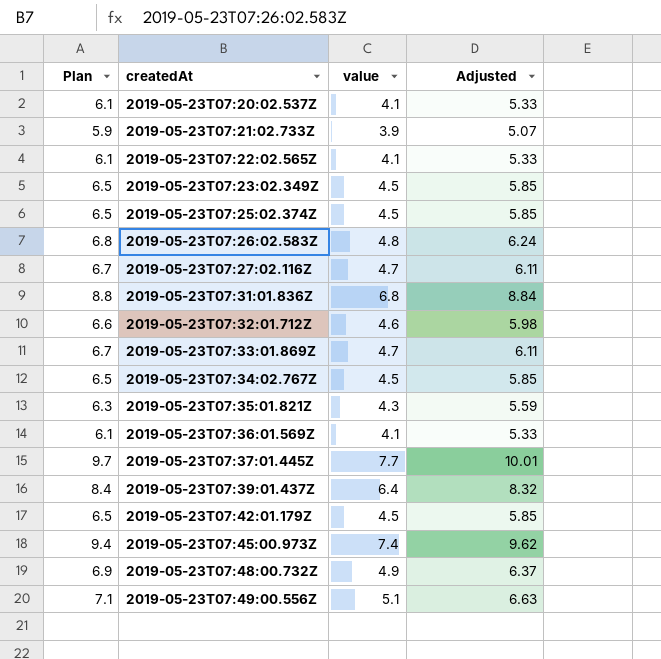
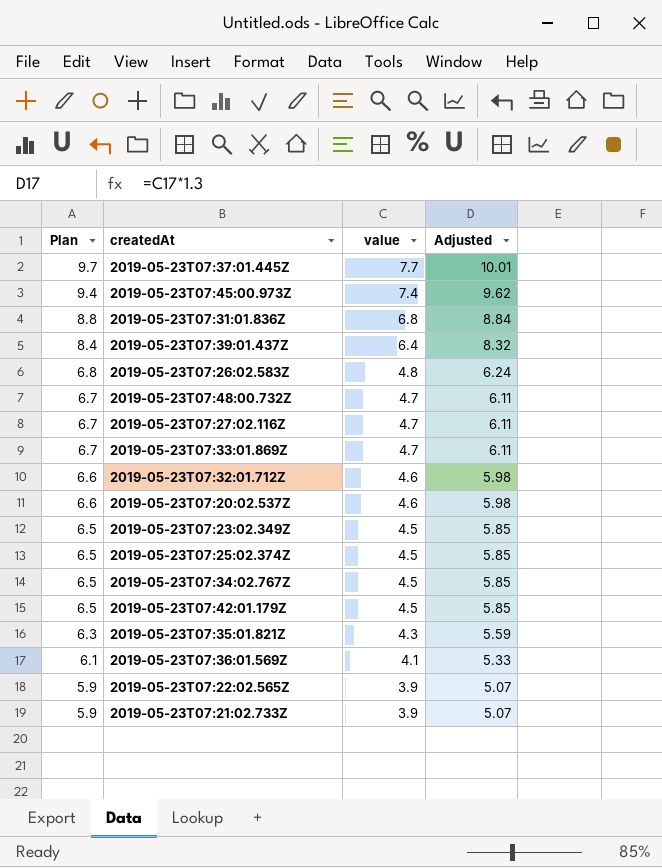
row order: createdAt ascending -> Plan descending
row 2019-05-23T07:49:00.556Z: 7.1 | 5.1 | 6.63 -> none
2019-05-23T07:48:00.732Z | Plan: 6.9 -> 6.7
2019-05-23T07:48:00.732Z | value: 4.9 -> 4.7
2019-05-23T07:48:00.732Z | Adjusted: 6.37 -> 6.11
2019-05-23T07:20:02.537Z | Plan: 6.1 -> 6.6
2019-05-23T07:20:02.537Z | value: 4.1 -> 4.6
2019-05-23T07:20:02.537Z | Adjusted: 5.33 -> 5.98
2019-05-23T07:22:02.565Z | Plan: 6.1 -> 5.9
2019-05-23T07:22:02.565Z | value: 4.1 -> 3.9
2019-05-23T07:22:02.565Z | Adjusted: 5.33 -> 5.07

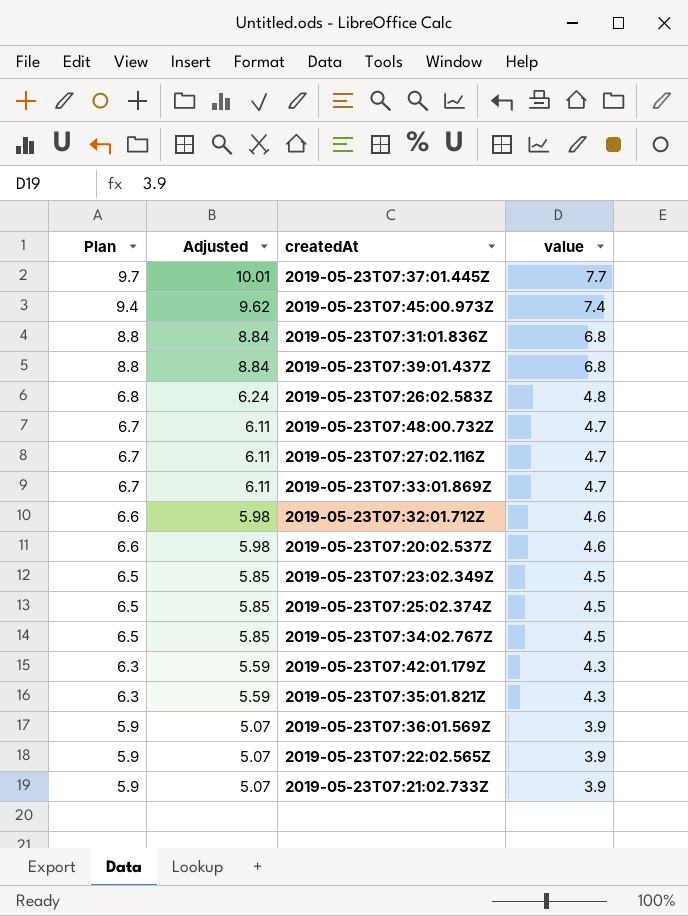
column Adjusted | position: 4 -> 2
2019-05-23T07:39:01.437Z | Plan: 8.4 -> 8.8
2019-05-23T07:39:01.437Z | Adjusted: 8.32 -> 8.84
2019-05-23T07:39:01.437Z | value: 6.4 -> 6.8
2019-05-23T07:42:01.179Z | Plan: 6.5 -> 6.3
2019-05-23T07:42:01.179Z | Adjusted: 5.85 -> 5.59
2019-05-23T07:42:01.179Z | value: 4.5 -> 4.3
2019-05-23T07:36:01.569Z | Plan: 6.1 -> 5.9
2019-05-23T07:36:01.569Z | Adjusted: 5.33 -> 5.07
2019-05-23T07:36:01.569Z | value: 4.1 -> 3.9

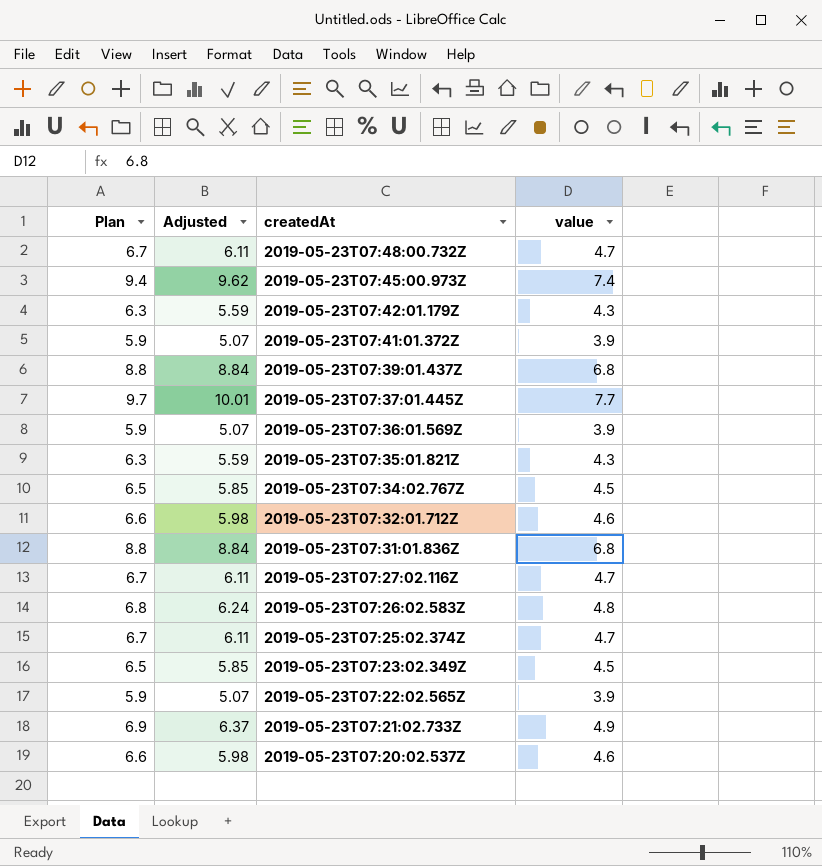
row order: Plan descending -> createdAt descending
row 2019-05-23T07:33:01.869Z: 6.7 | 6.11 | 4.7 -> none
row 2019-05-23T07:41:01.372Z: none -> 5.9 | 5.07 | 3.9
2019-05-23T07:25:02.374Z | Plan: 6.5 -> 6.7
2019-05-23T07:25:02.374Z | Adjusted: 5.85 -> 6.11
2019-05-23T07:25:02.374Z | value: 4.5 -> 4.7
2019-05-23T07:21:02.733Z | Plan: 5.9 -> 6.9
2019-05-23T07:21:02.733Z | Adjusted: 5.07 -> 6.37
2019-05-23T07:21:02.733Z | value: 3.9 -> 4.9

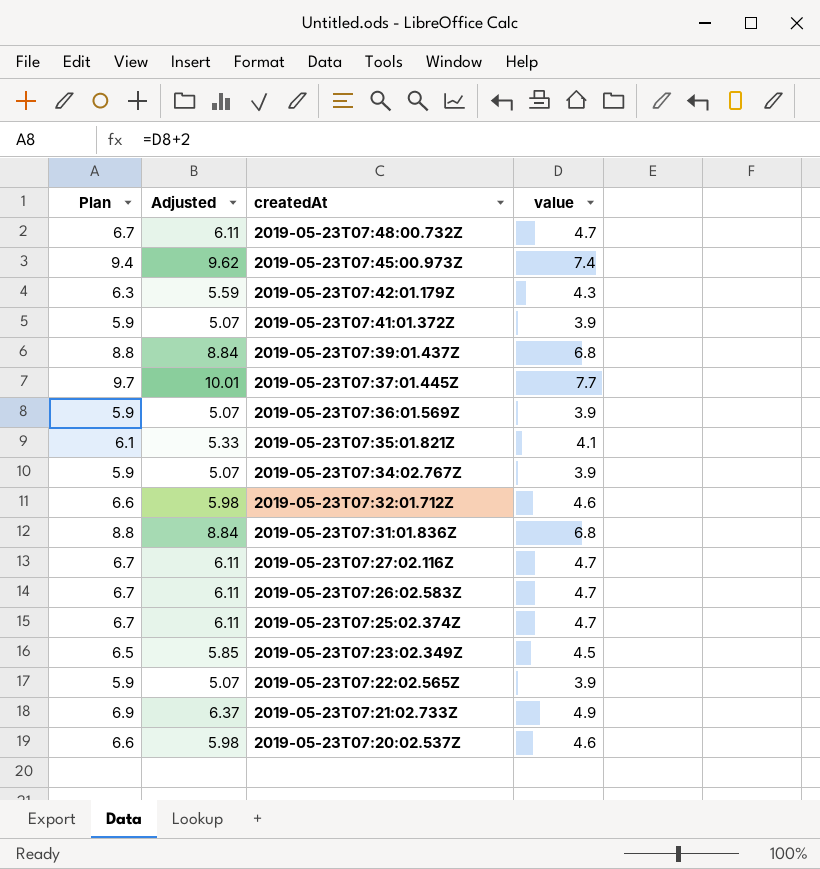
2019-05-23T07:35:01.821Z | Plan: 6.3 -> 6.1
2019-05-23T07:35:01.821Z | Adjusted: 5.59 -> 5.33
2019-05-23T07:35:01.821Z | value: 4.3 -> 4.1
2019-05-23T07:34:02.767Z | Plan: 6.5 -> 5.9
2019-05-23T07:34:02.767Z | Adjusted: 5.85 -> 5.07
2019-05-23T07:34:02.767Z | value: 4.5 -> 3.9
2019-05-23T07:26:02.583Z | Plan: 6.8 -> 6.7
2019-05-23T07:26:02.583Z | Adjusted: 6.24 -> 6.11
2019-05-23T07:26:02.583Z | value: 4.8 -> 4.7

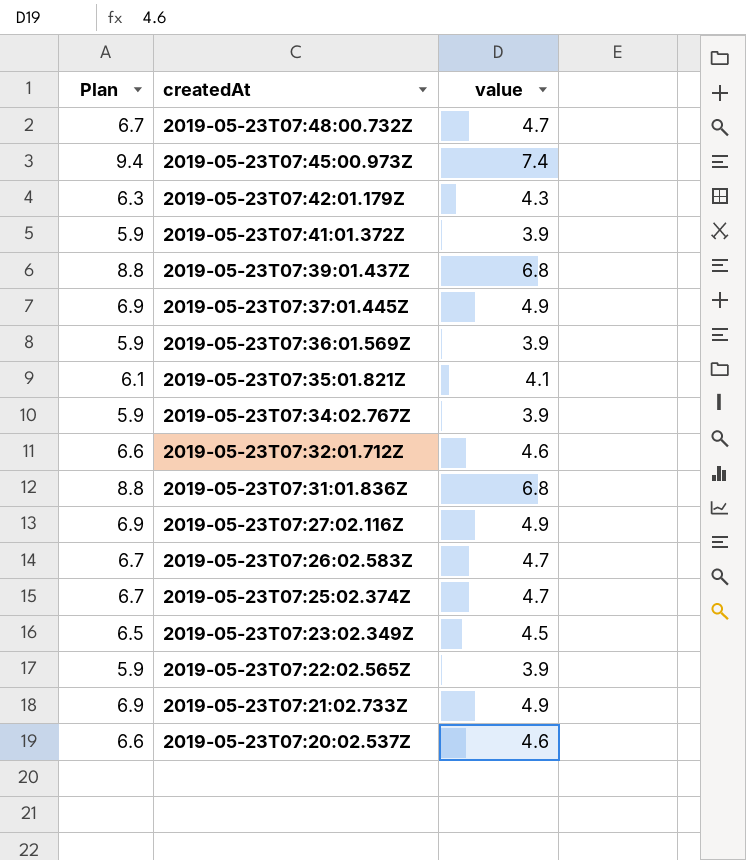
column Adjusted | formula: [value] * 1.3 -> none
2019-05-23T07:37:01.445Z | Plan: 9.7 -> 6.9
2019-05-23T07:37:01.445Z | value: 7.7 -> 4.9
2019-05-23T07:27:02.116Z | Plan: 6.7 -> 6.9
2019-05-23T07:27:02.116Z | value: 4.7 -> 4.9

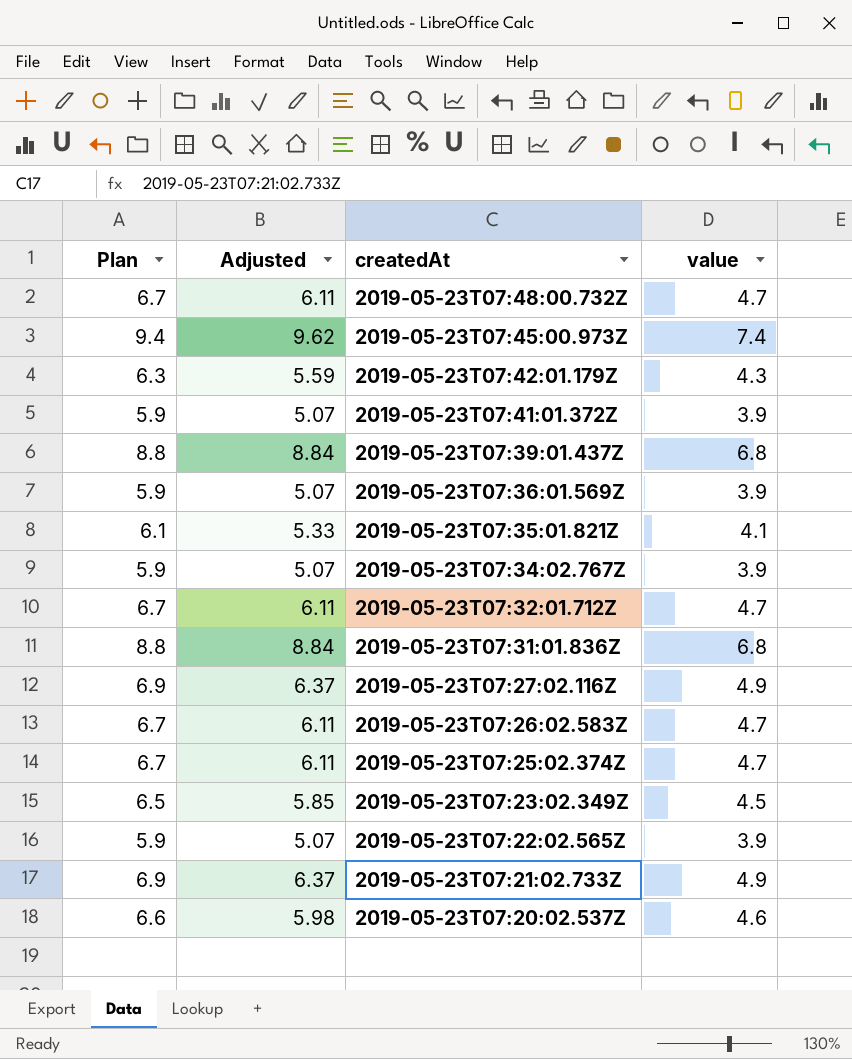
column Adjusted | formula: none -> [value] * 1.3
row 2019-05-23T07:37:01.445Z: 6.9 | 4.9 -> none
2019-05-23T07:32:01.712Z | Plan: 6.6 -> 6.7
2019-05-23T07:32:01.712Z | value: 4.6 -> 4.7

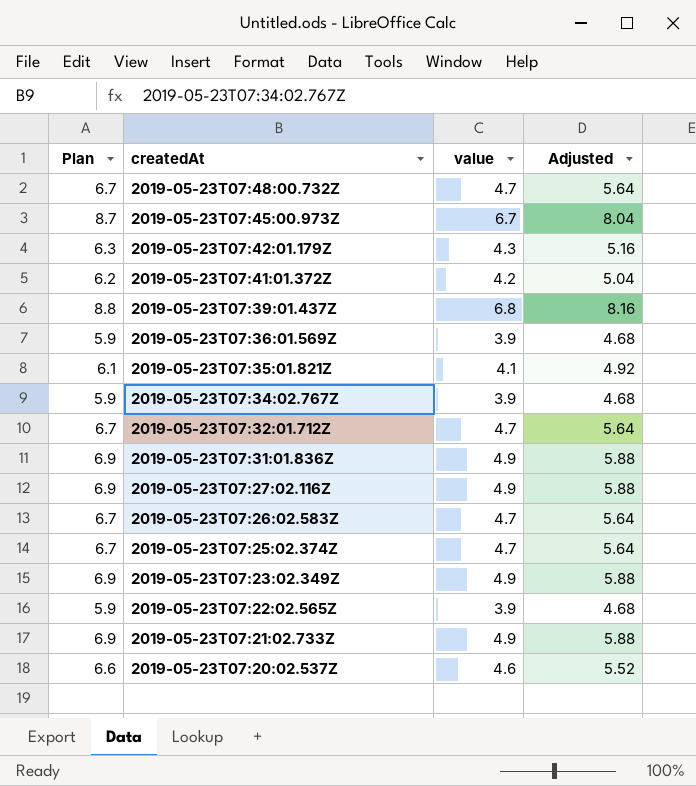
column Adjusted | formula: [value] * 1.3 -> [value] * 1.2
column Adjusted | position: 2 -> 4
2019-05-23T07:45:00.973Z | Plan: 9.4 -> 8.7
2019-05-23T07:45:00.973Z | value: 7.4 -> 6.7
2019-05-23T07:41:01.372Z | Plan: 5.9 -> 6.2
2019-05-23T07:41:01.372Z | value: 3.9 -> 4.2
2019-05-23T07:31:01.836Z | Plan: 8.8 -> 6.9
2019-05-23T07:31:01.836Z | value: 6.8 -> 4.9
2019-05-23T07:23:02.349Z | Plan: 6.5 -> 6.9
2019-05-23T07:23:02.349Z | value: 4.5 -> 4.9

